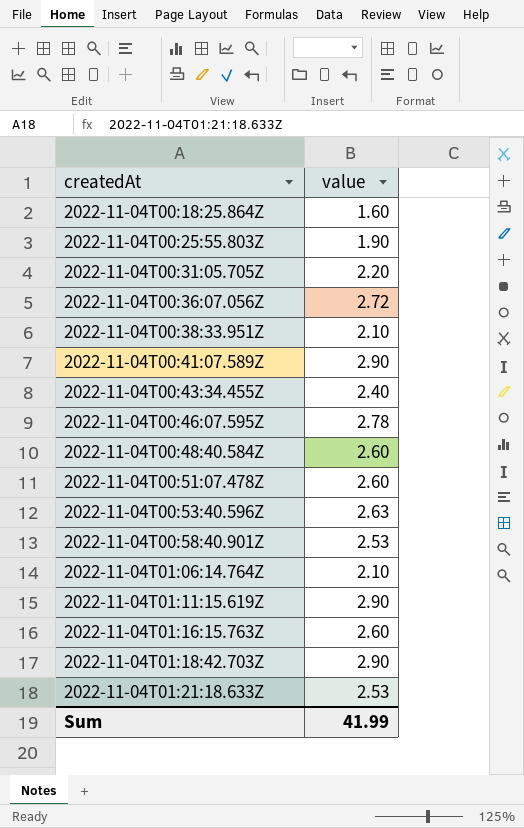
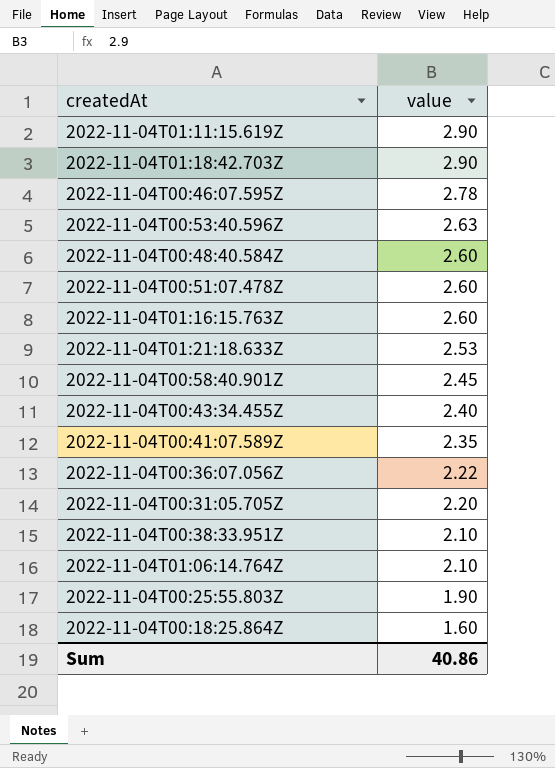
row order: createdAt ascending -> value descending
2022-11-04T00:58:40.901Z | value: 2.53 -> 2.45
2022-11-04T00:41:07.589Z | value: 2.90 -> 2.35
2022-11-04T00:36:07.056Z | value: 2.72 -> 2.22
Sum | value: 41.99 -> 40.86

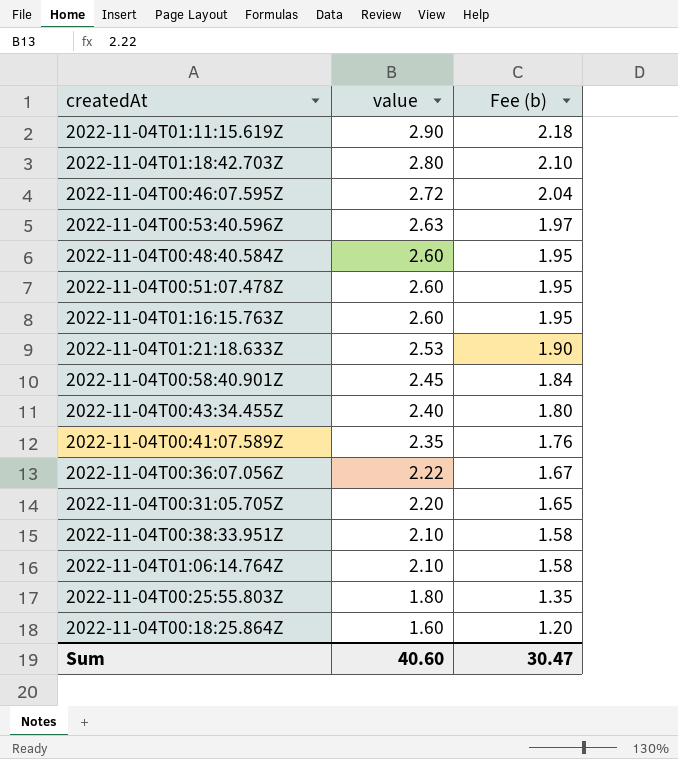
column Fee (b) | formula: none -> [value] * 0.75
2022-11-04T01:18:42.703Z | value: 2.90 -> 2.80
2022-11-04T00:46:07.595Z | value: 2.78 -> 2.72
2022-11-04T00:25:55.803Z | value: 1.90 -> 1.80
Sum | value: 40.86 -> 40.60

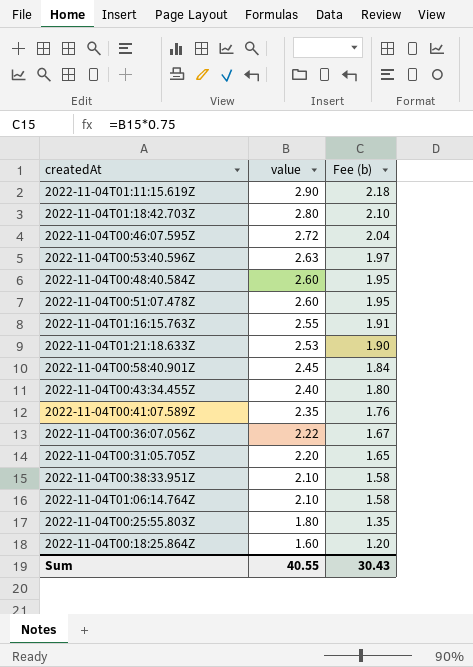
2022-11-04T01:16:15.763Z | value: 2.60 -> 2.55
2022-11-04T01:16:15.763Z | Fee (b): 1.95 -> 1.91
Sum | value: 40.60 -> 40.55
Sum | Fee (b): 30.47 -> 30.43

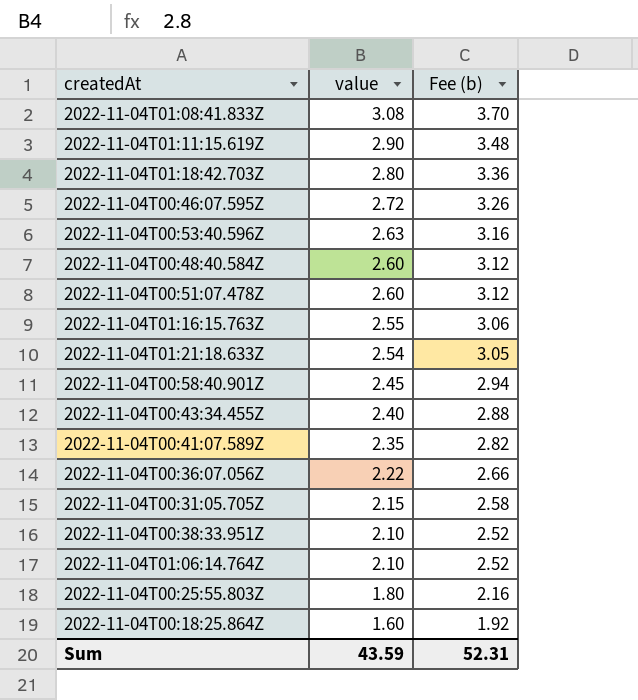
column Fee (b) | formula: [value] * 0.75 -> [value] * 1.2
row 2022-11-04T01:08:41.833Z: none -> 3.08 | 3.70
2022-11-04T01:21:18.633Z | value: 2.53 -> 2.54
2022-11-04T00:31:05.705Z | value: 2.20 -> 2.15
Sum | value: 40.55 -> 43.59
Sum | Fee (b): 30.43 -> 52.31

